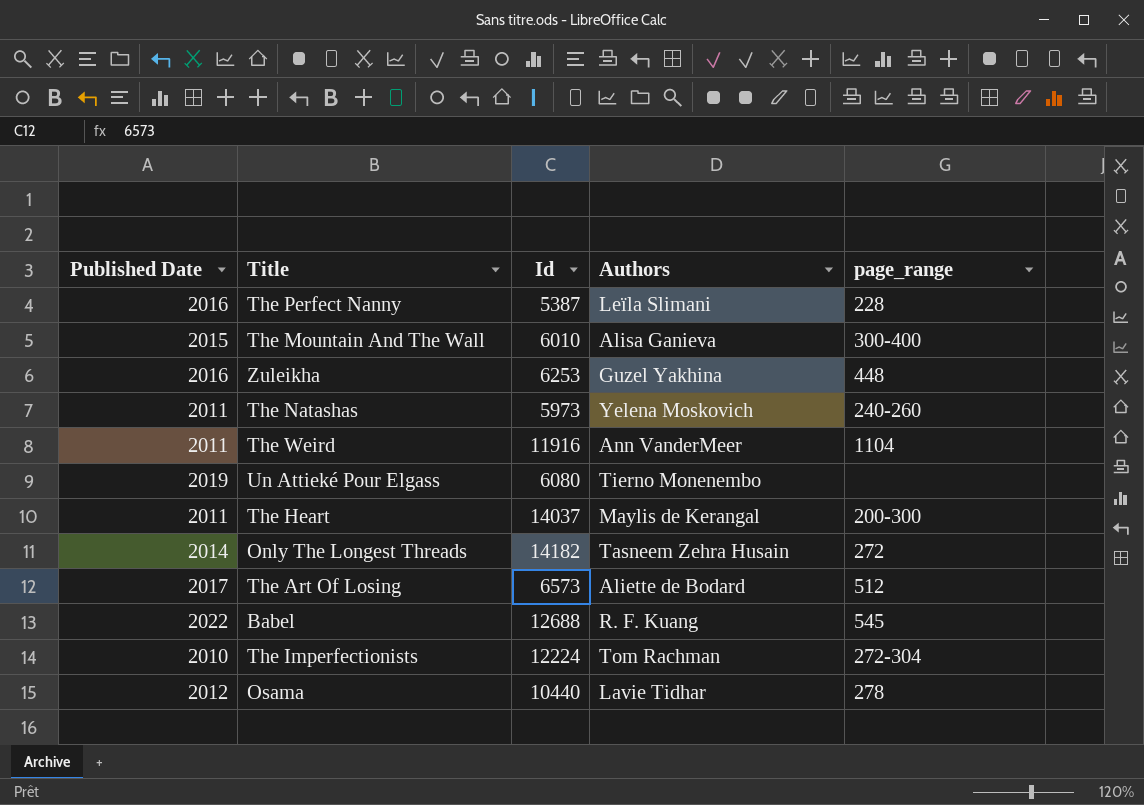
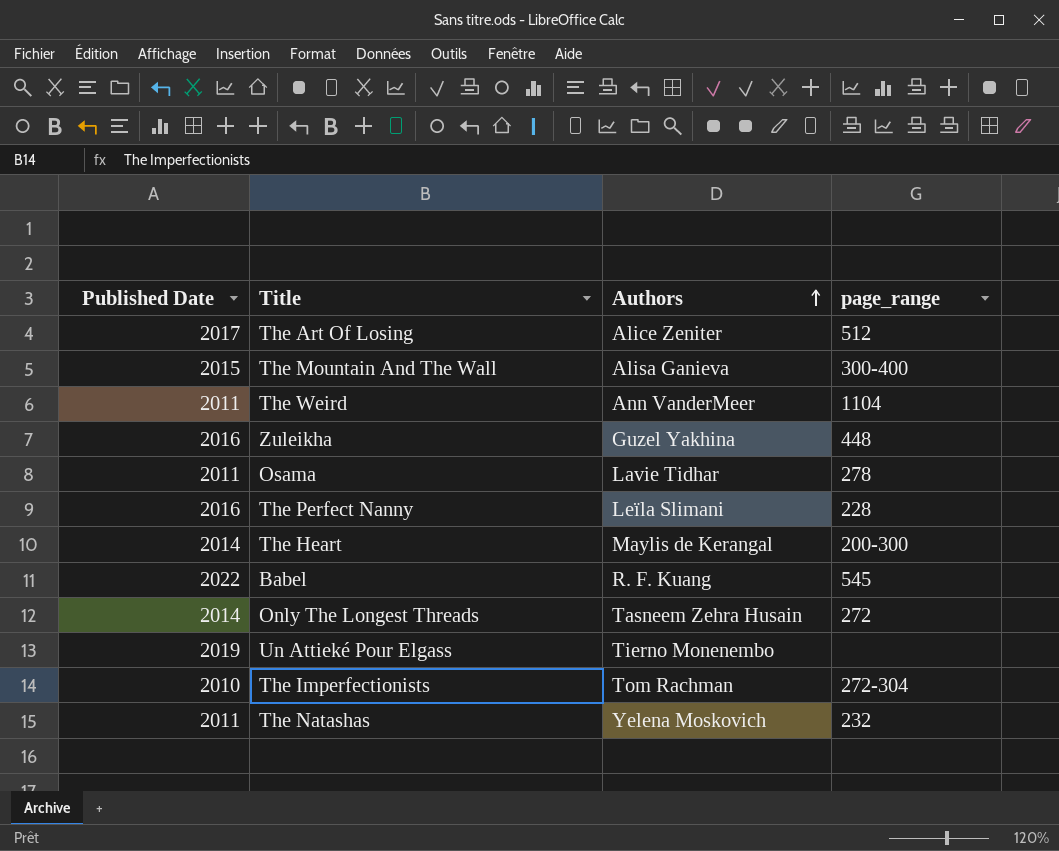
row order: none -> Authors ascending
column Id | position: 3 -> none
The Art Of Losing | Authors: Aliette de Bodard -> Alice Zeniter
Osama | Published Date: 2012 -> 2011
The Heart | Published Date: 2011 -> 2014
The Natashas | page_range: 240-260 -> 232

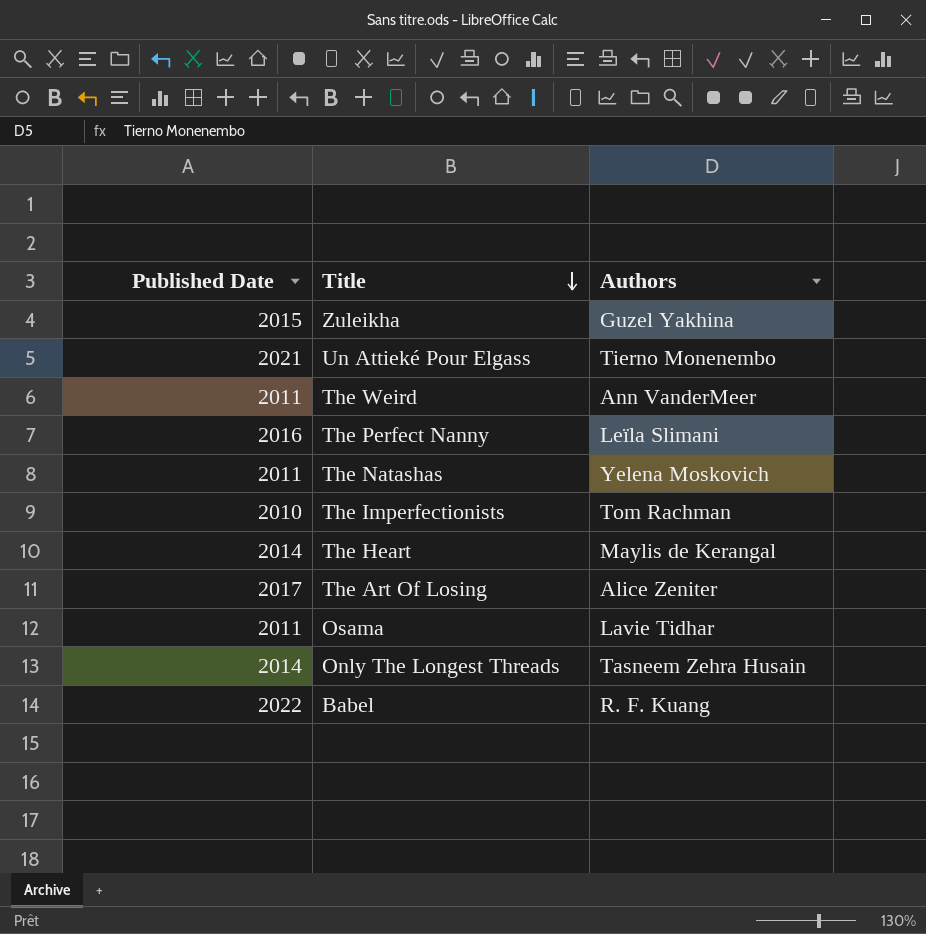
row order: Authors ascending -> Title descending
column page_range | position: 4 -> none
row The Mountain And The Wall: 2015 | Alisa Ganieva | 300-400 -> none
Zuleikha | Published Date: 2016 -> 2015
Un Attieké Pour Elgass | Published Date: 2019 -> 2021

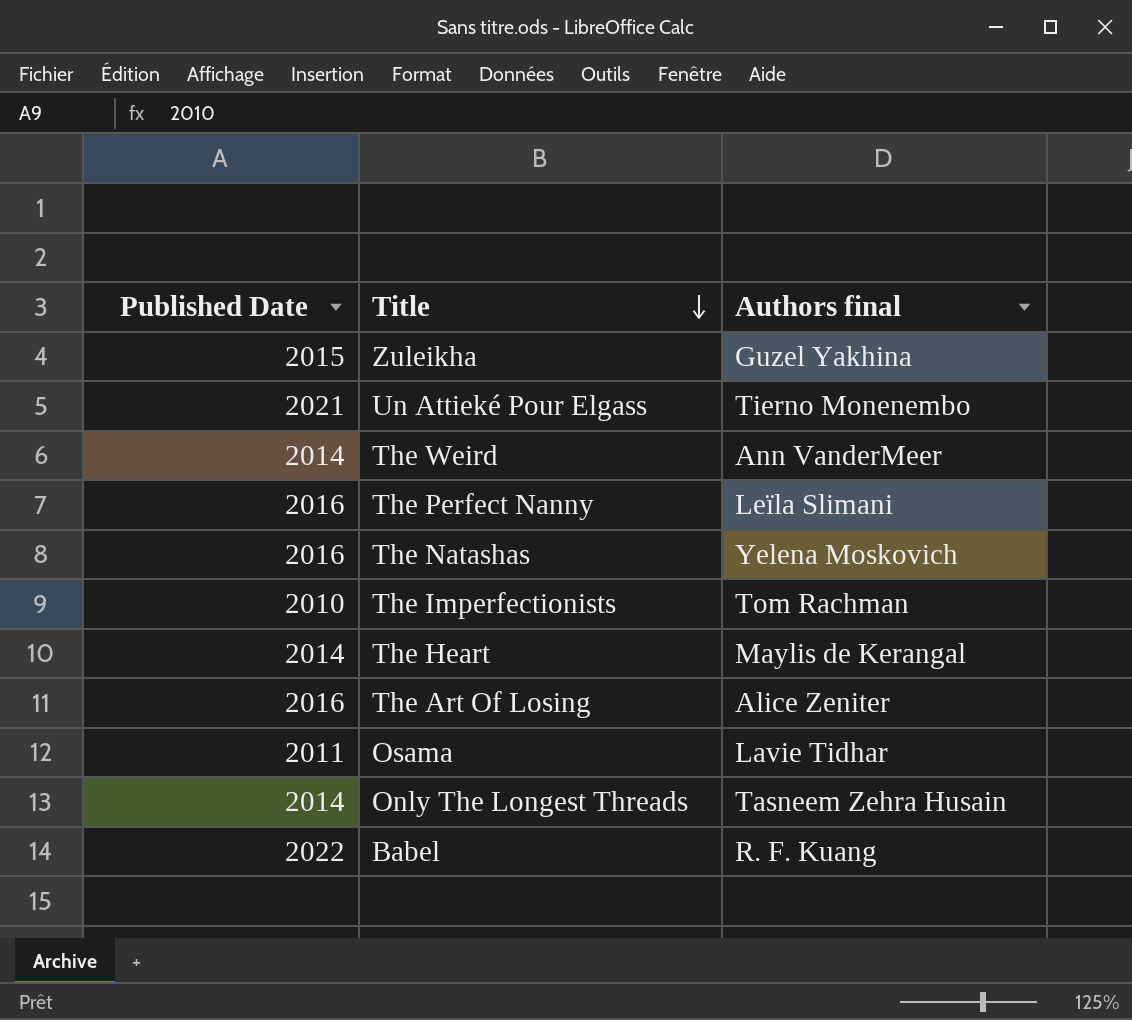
column name: Authors -> Authors final
The Weird | Published Date: 2011 -> 2014
The Natashas | Published Date: 2011 -> 2016
The Art Of Losing | Published Date: 2017 -> 2016

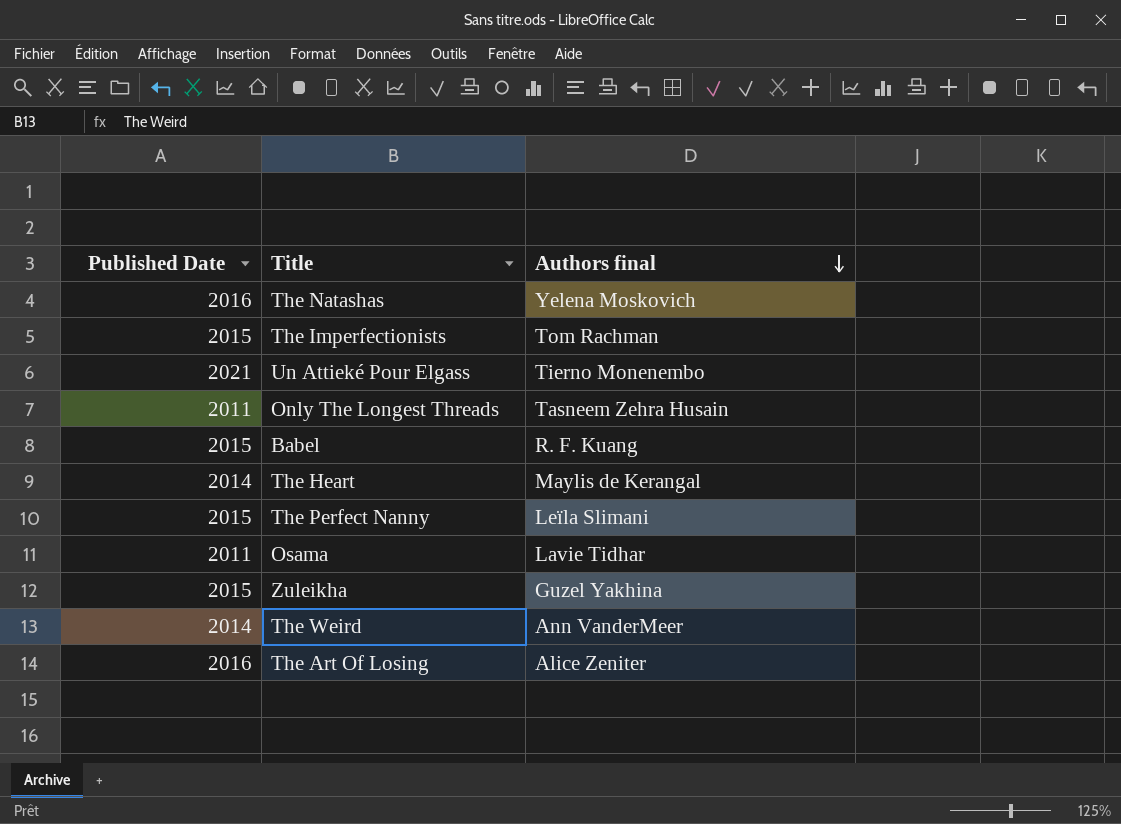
row order: Title descending -> Authors final descending
The Imperfectionists | Published Date: 2010 -> 2015
Only The Longest Threads | Published Date: 2014 -> 2011
Babel | Published Date: 2022 -> 2015
The Perfect Nanny | Published Date: 2016 -> 2015

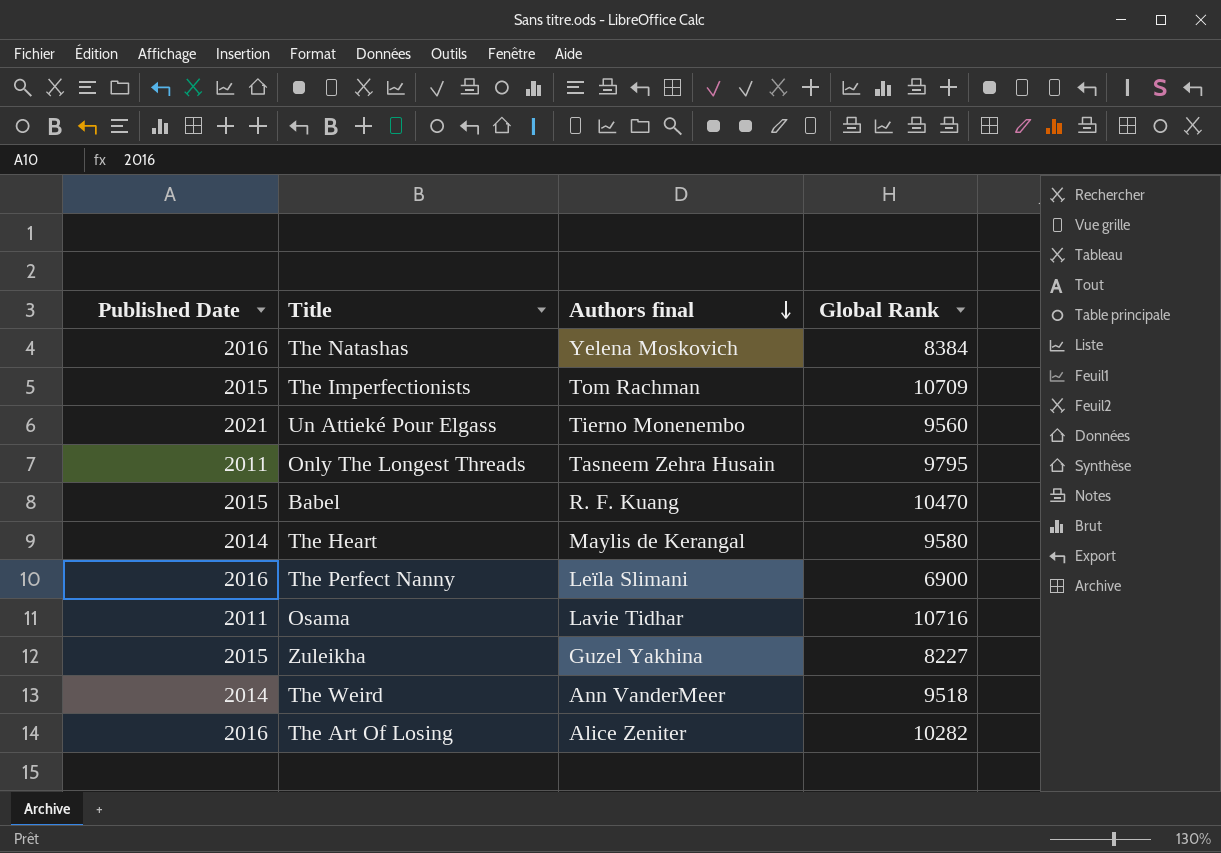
column Global Rank | position: none -> 4
The Perfect Nanny | Published Date: 2015 -> 2016

